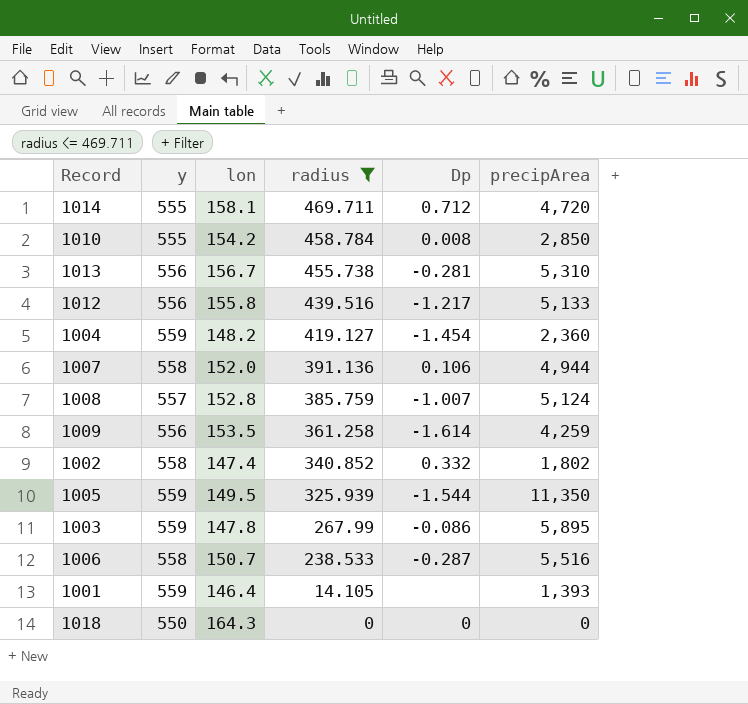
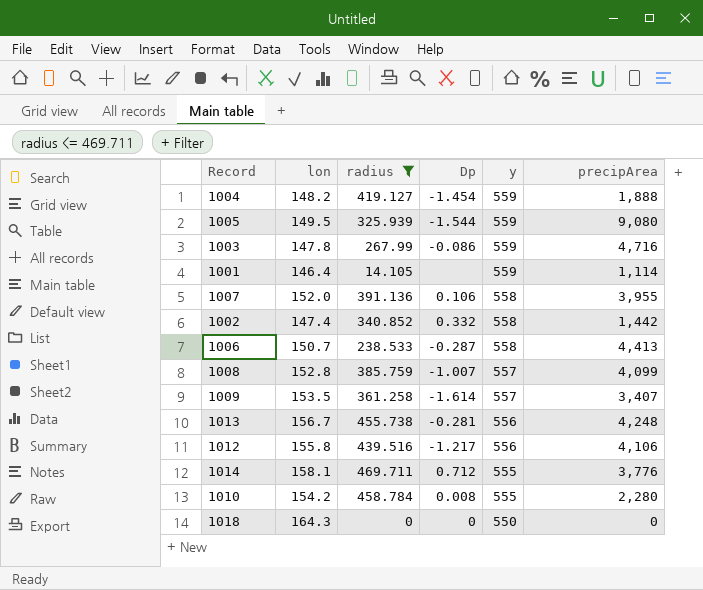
row order: radius descending -> y descending
column y | position: 2 -> 5
1004 | precipArea: 2,360 -> 1,888
1005 | precipArea: 11,350 -> 9,080
1003 | precipArea: 5,895 -> 4,716
1001 | precipArea: 1,393 -> 1,114
1007 | precipArea: 4,944 -> 3,955
1002 | precipArea: 1,802 -> 1,442
1006 | precipArea: 5,516 -> 4,413
1008 | precipArea: 5,124 -> 4,099
1009 | y: 556 -> 557
1009 | precipArea: 4,259 -> 3,407
1013 | precipArea: 5,310 -> 4,248
1012 | precipArea: 5,133 -> 4,106
1014 | precipArea: 4,720 -> 3,776
1010 | precipArea: 2,850 -> 2,280

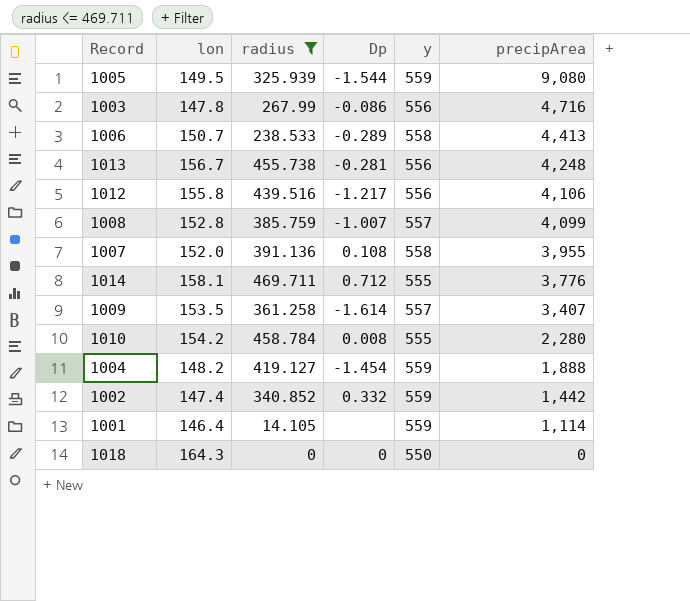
row order: y descending -> precipArea descending
1003 | y: 559 -> 556
1006 | Dp: -0.287 -> -0.289
1007 | Dp: 0.106 -> 0.108
1002 | y: 558 -> 559

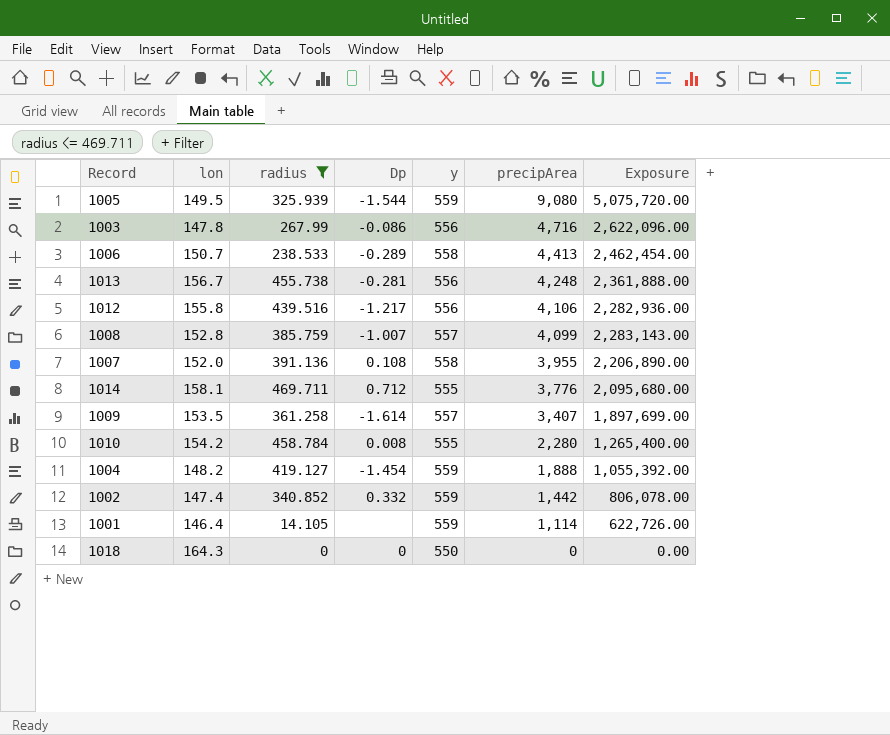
column Exposure | formula: none -> [y] * [precipArea]

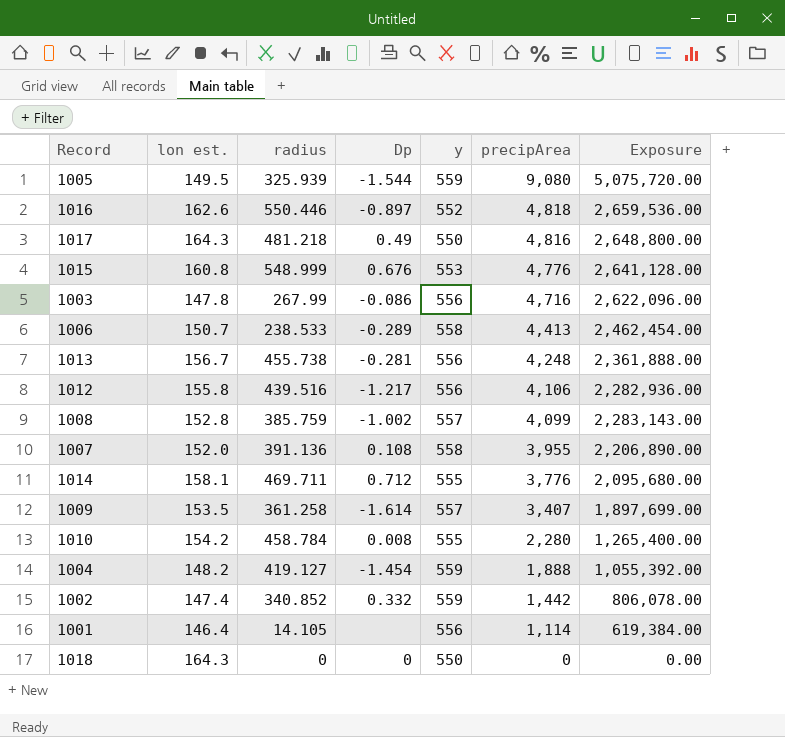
filter: radius <= 469.711 -> none
column name: lon -> lon est.
1008 | Dp: -1.007 -> -1.002
1001 | y: 559 -> 556
1001 | Exposure: 622,726.00 -> 619,384.00

